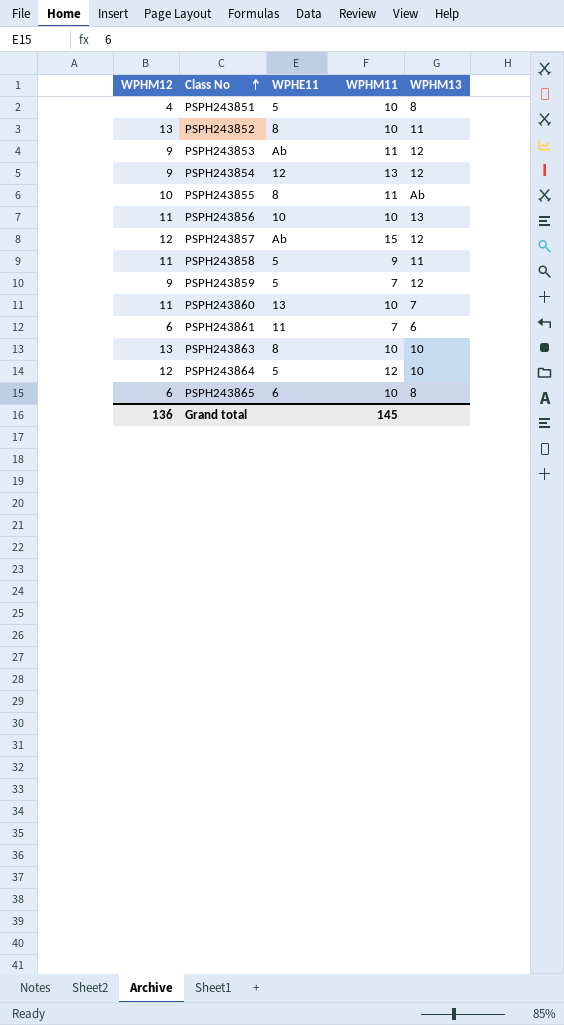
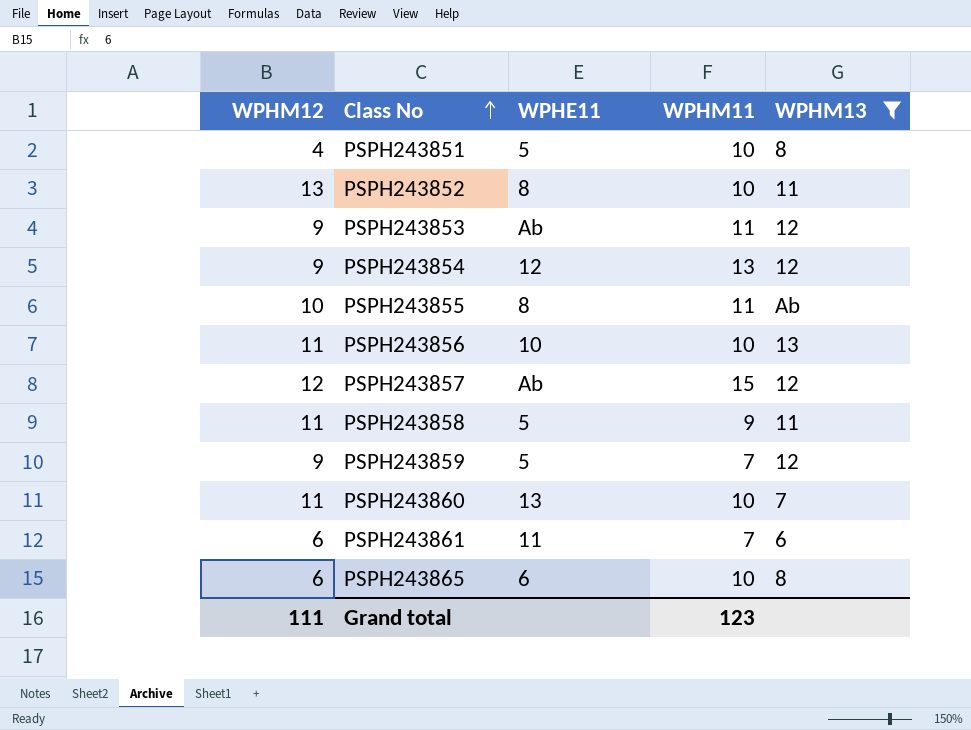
filter: none -> WPHM13 != 10
Grand total | WPHM12: 136 -> 111
Grand total | WPHM11: 145 -> 123

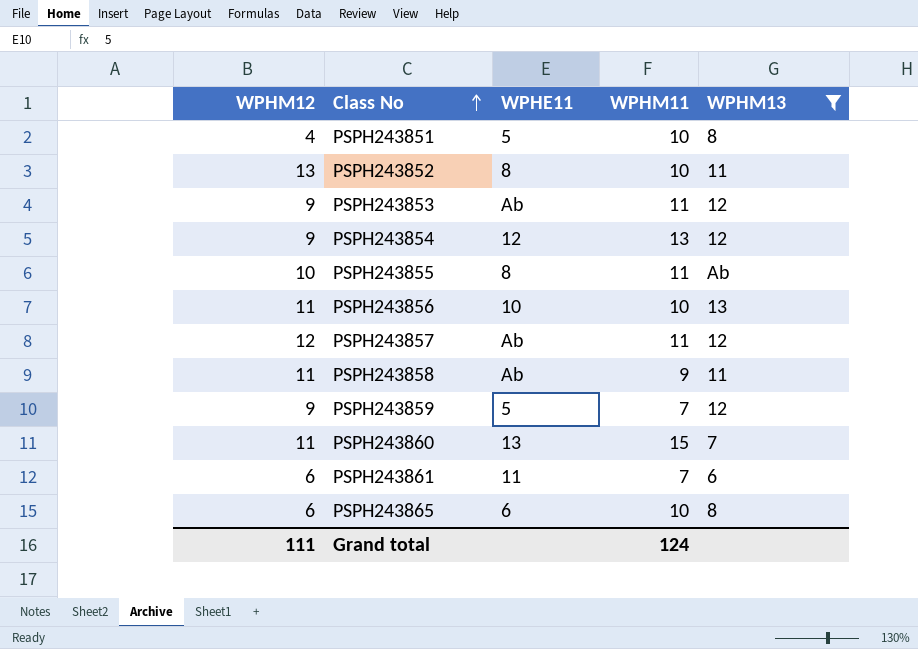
PSPH243857 | WPHM11: 15 -> 11
PSPH243858 | WPHE11: 5 -> Ab
PSPH243860 | WPHM11: 10 -> 15
Grand total | WPHM11: 123 -> 124

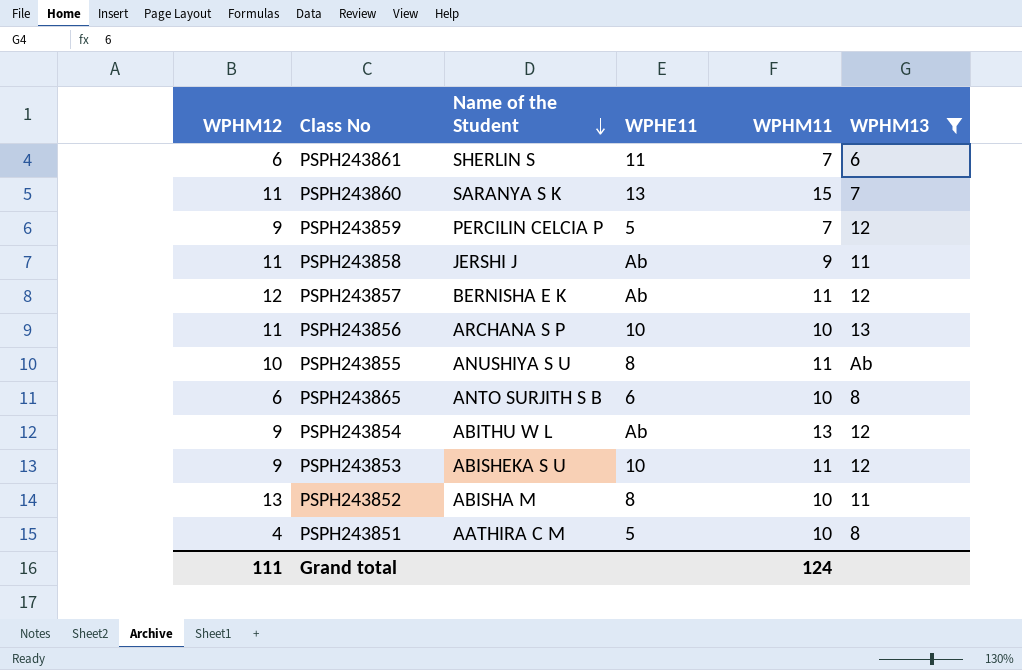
row order: Class No ascending -> Name of the Student descending
column Name of the Student | position: none -> 3
PSPH243854 | WPHE11: 12 -> Ab
PSPH243853 | WPHE11: Ab -> 10

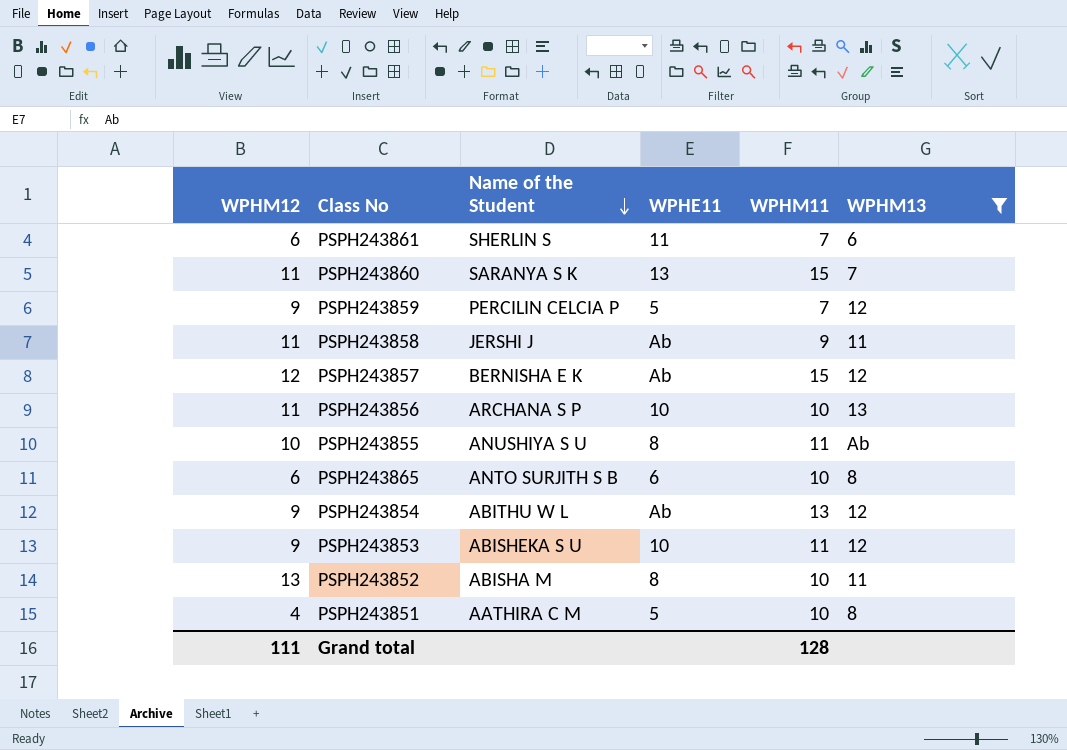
PSPH243857 | WPHM11: 11 -> 15
Grand total | WPHM11: 124 -> 128

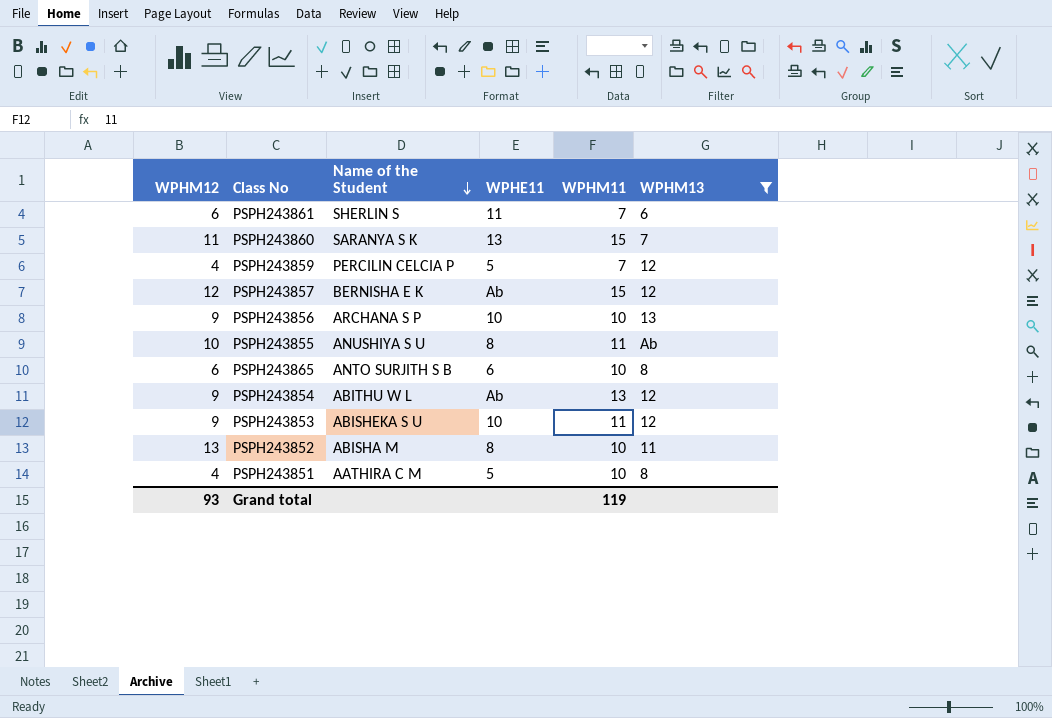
row PSPH243858: 11 | JERSHI J | Ab | 9 | 11 -> none
PSPH243859 | WPHM12: 9 -> 4
PSPH243856 | WPHM12: 11 -> 9
Grand total | WPHM12: 111 -> 93
Grand total | WPHM11: 128 -> 119

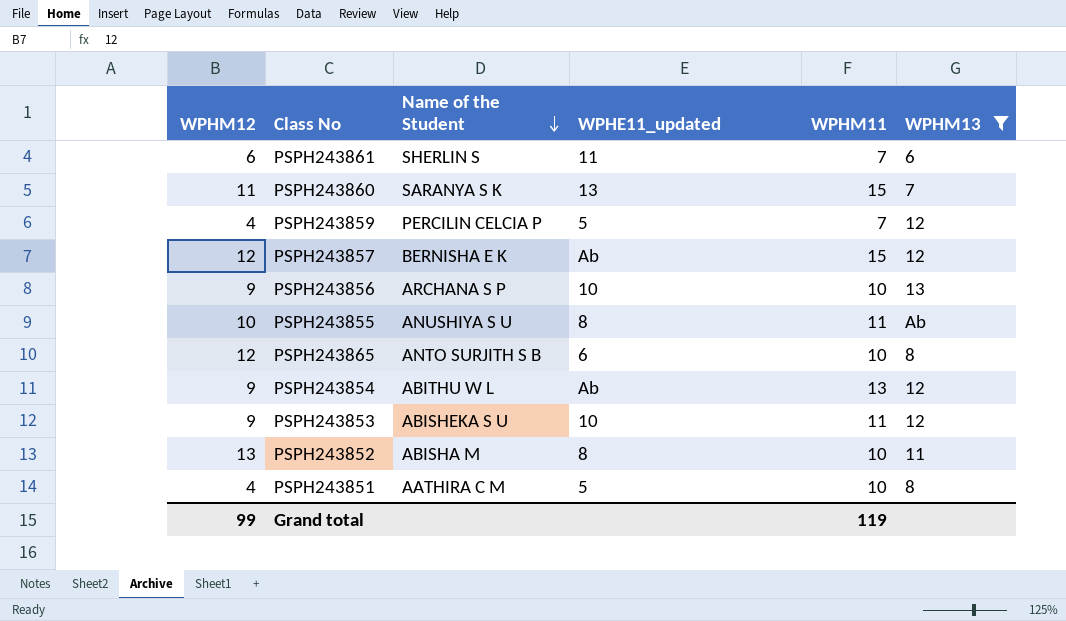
column name: WPHE11 -> WPHE11_updated
PSPH243865 | WPHM12: 6 -> 12
Grand total | WPHM12: 93 -> 99

